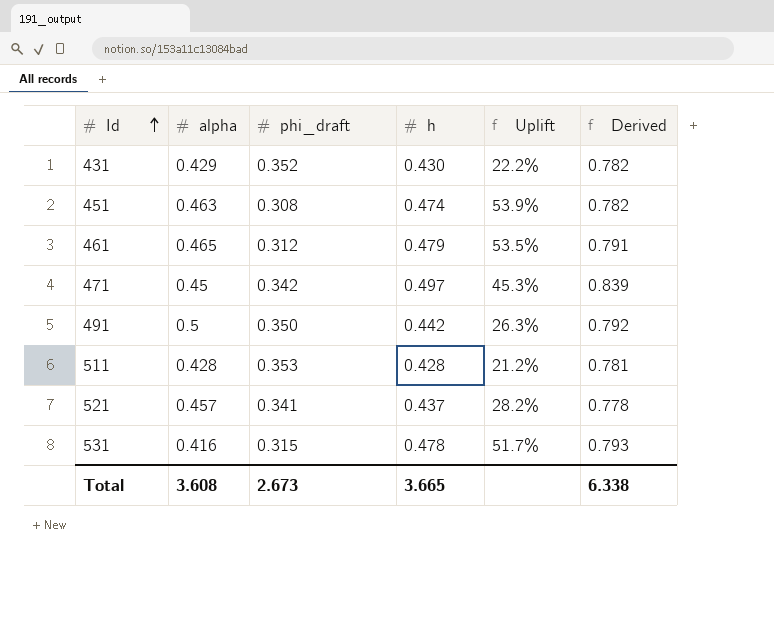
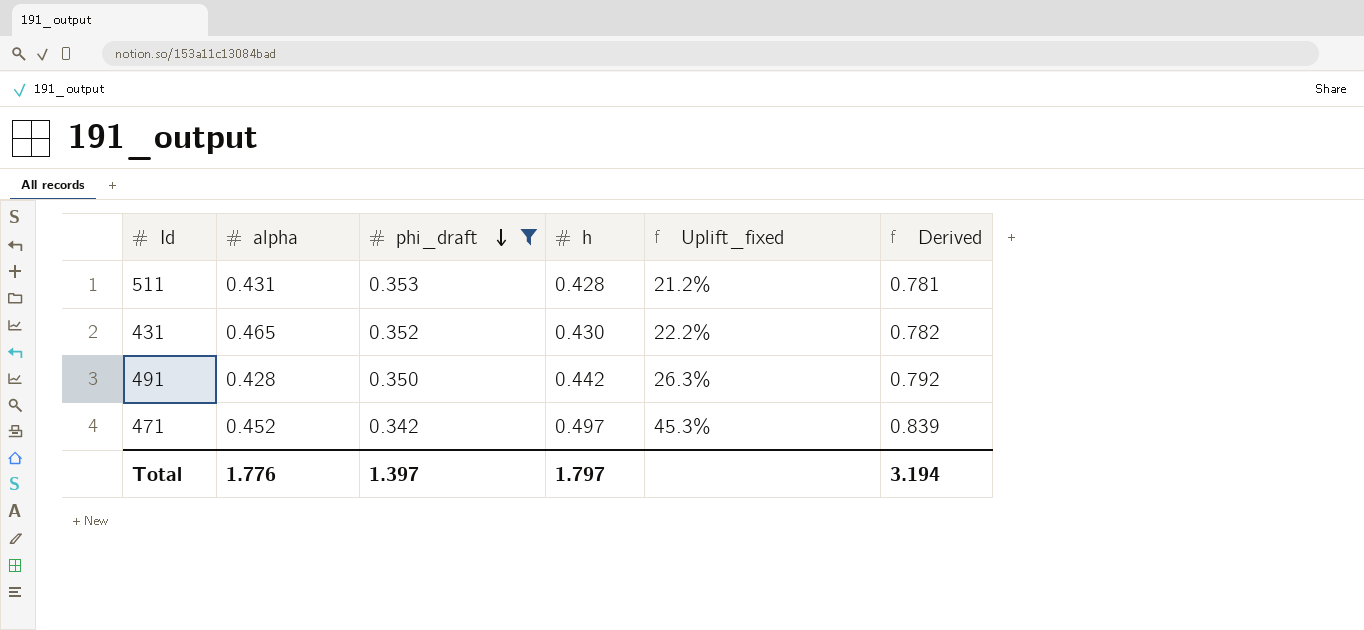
filter: none -> phi_draft >= 0.342
row order: Id ascending -> phi_draft descending
column name: Uplift -> Uplift_fixed
511 | alpha: 0.428 -> 0.431
431 | alpha: 0.429 -> 0.465
491 | alpha: 0.5 -> 0.428
471 | alpha: 0.45 -> 0.452
Total | alpha: 3.608 -> 1.776
Total | phi_draft: 2.673 -> 1.397
Total | h: 3.665 -> 1.797
Total | Derived: 6.338 -> 3.194

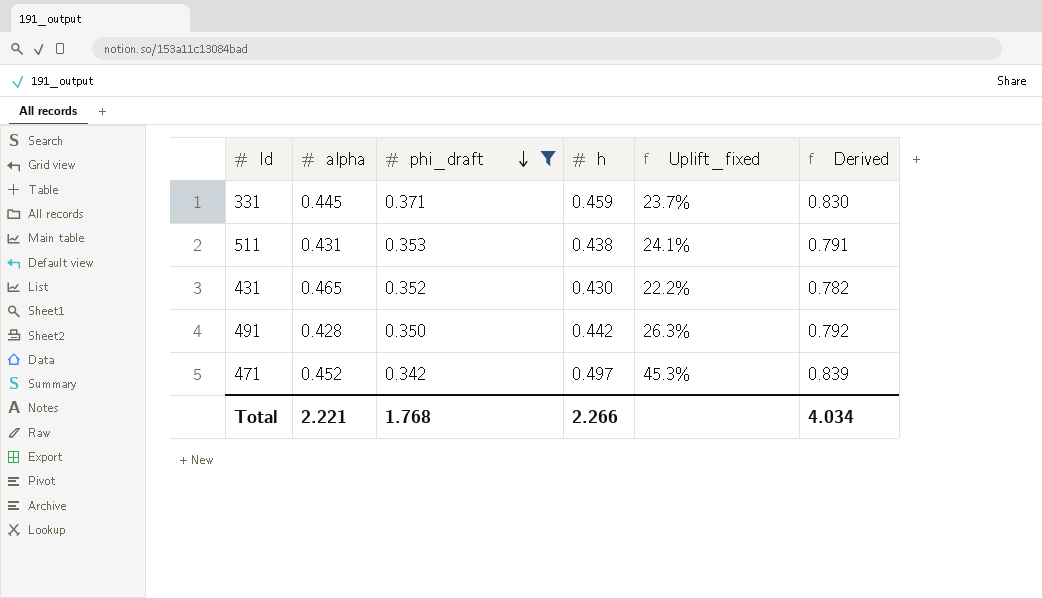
row 331: none -> 0.445 | 0.371 | 0.459 | 23.7% | 0.830
511 | h: 0.428 -> 0.438
511 | Uplift_fixed: 21.2% -> 24.1%
511 | Derived: 0.781 -> 0.791
Total | alpha: 1.776 -> 2.221
Total | phi_draft: 1.397 -> 1.768
Total | h: 1.797 -> 2.266
Total | Derived: 3.194 -> 4.034

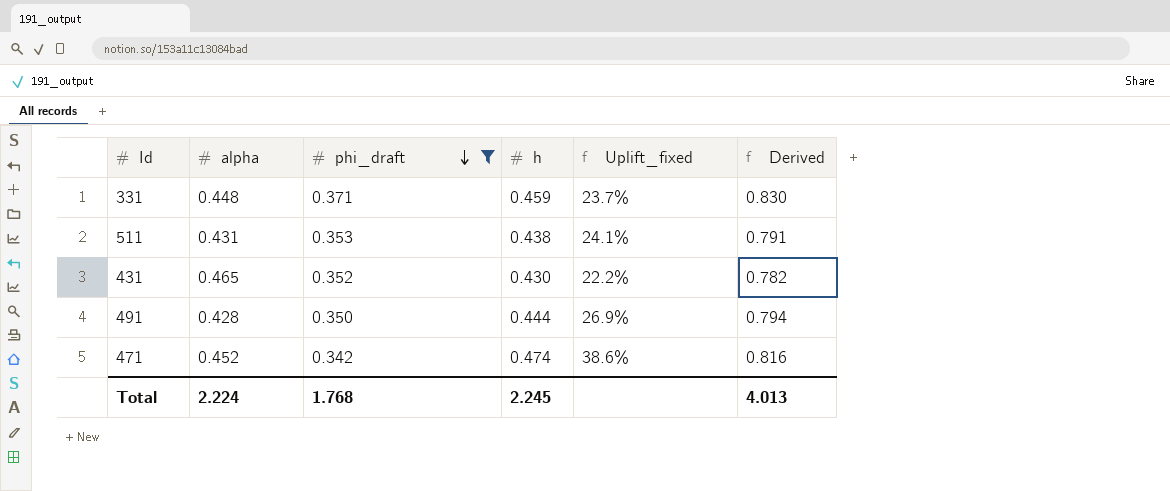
331 | alpha: 0.445 -> 0.448
491 | h: 0.442 -> 0.444
491 | Uplift_fixed: 26.3% -> 26.9%
491 | Derived: 0.792 -> 0.794
471 | h: 0.497 -> 0.474
471 | Uplift_fixed: 45.3% -> 38.6%
471 | Derived: 0.839 -> 0.816
Total | alpha: 2.221 -> 2.224
Total | h: 2.266 -> 2.245
Total | Derived: 4.034 -> 4.013

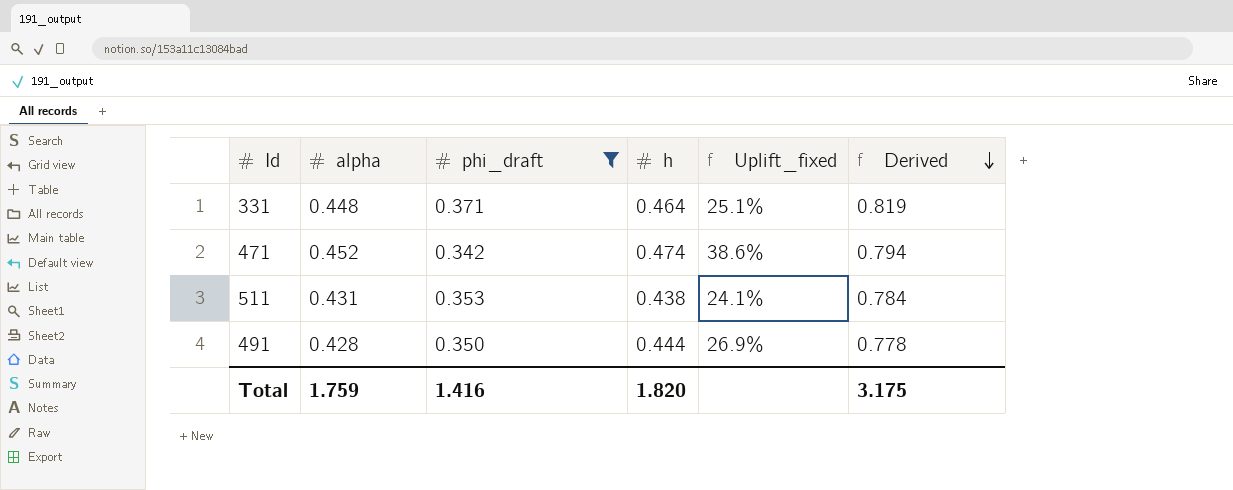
row order: phi_draft descending -> Derived descending
column Derived | formula: [phi_draft] + [h] -> [alpha] + [phi_draft]
row 431: 0.465 | 0.352 | 0.430 | 22.2% | 0.782 -> none
331 | h: 0.459 -> 0.464
331 | Uplift_fixed: 23.7% -> 25.1%
Total | alpha: 2.224 -> 1.759
Total | phi_draft: 1.768 -> 1.416
Total | h: 2.245 -> 1.820
Total | Derived: 4.013 -> 3.175

